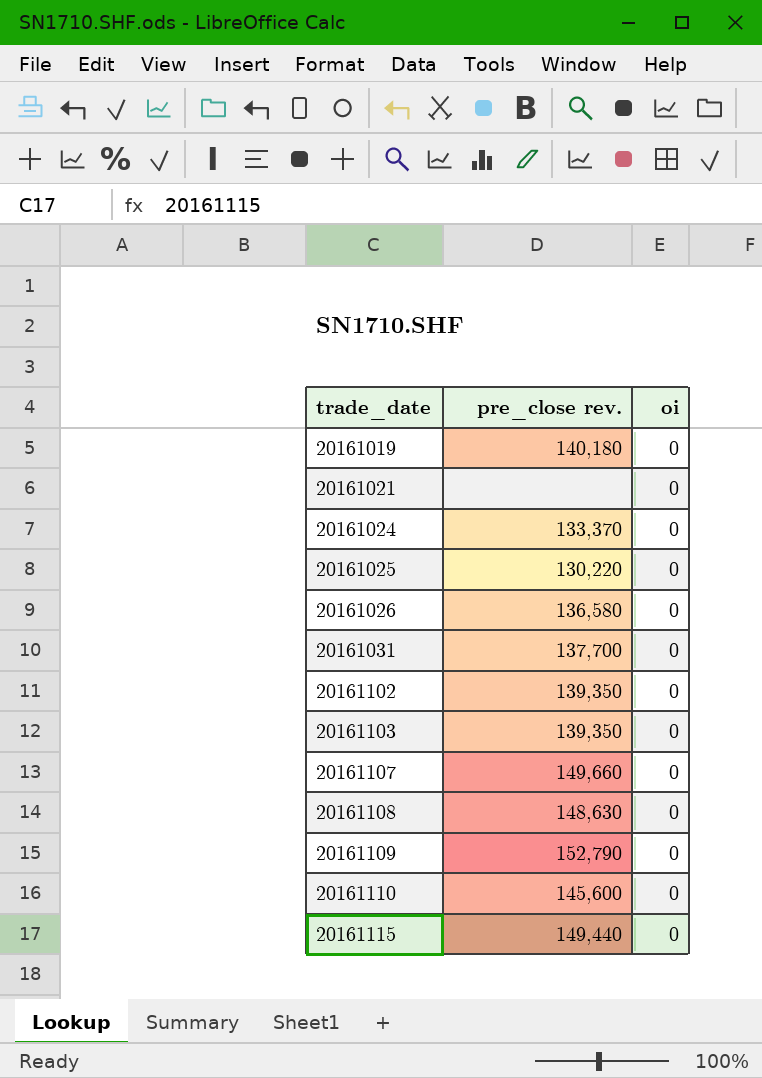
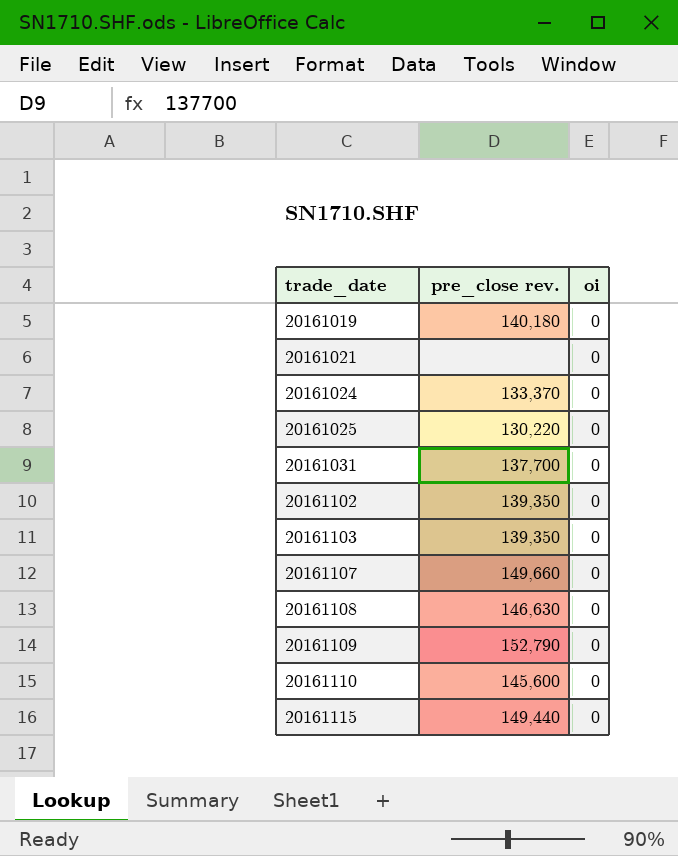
row 20161026: 136,580 | 0 -> none
20161108 | pre_close rev.: 148,630 -> 146,630

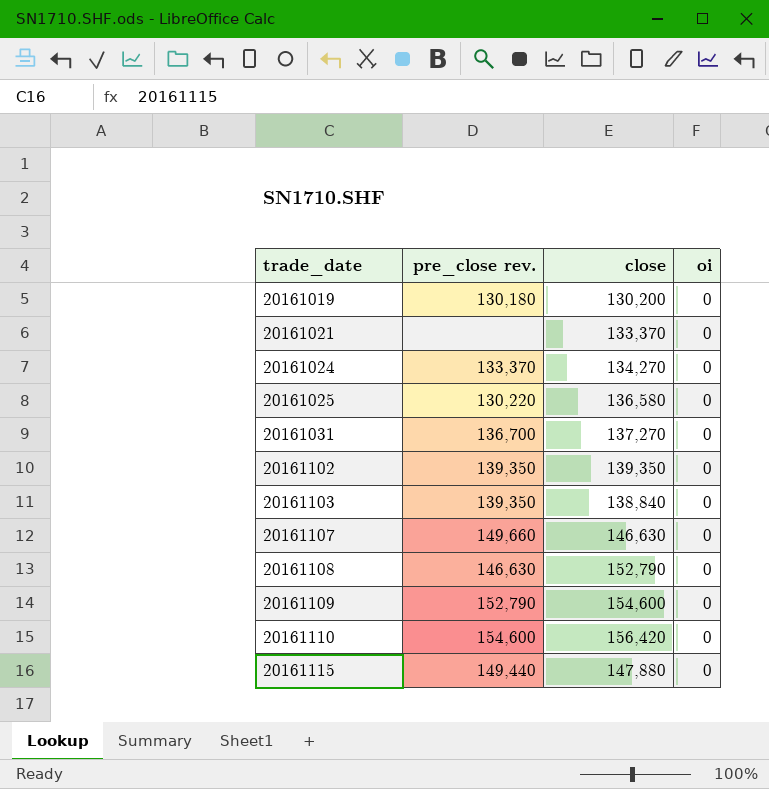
column close | position: none -> 3
20161019 | pre_close rev.: 140,180 -> 130,180
20161031 | pre_close rev.: 137,700 -> 136,700
20161110 | pre_close rev.: 145,600 -> 154,600

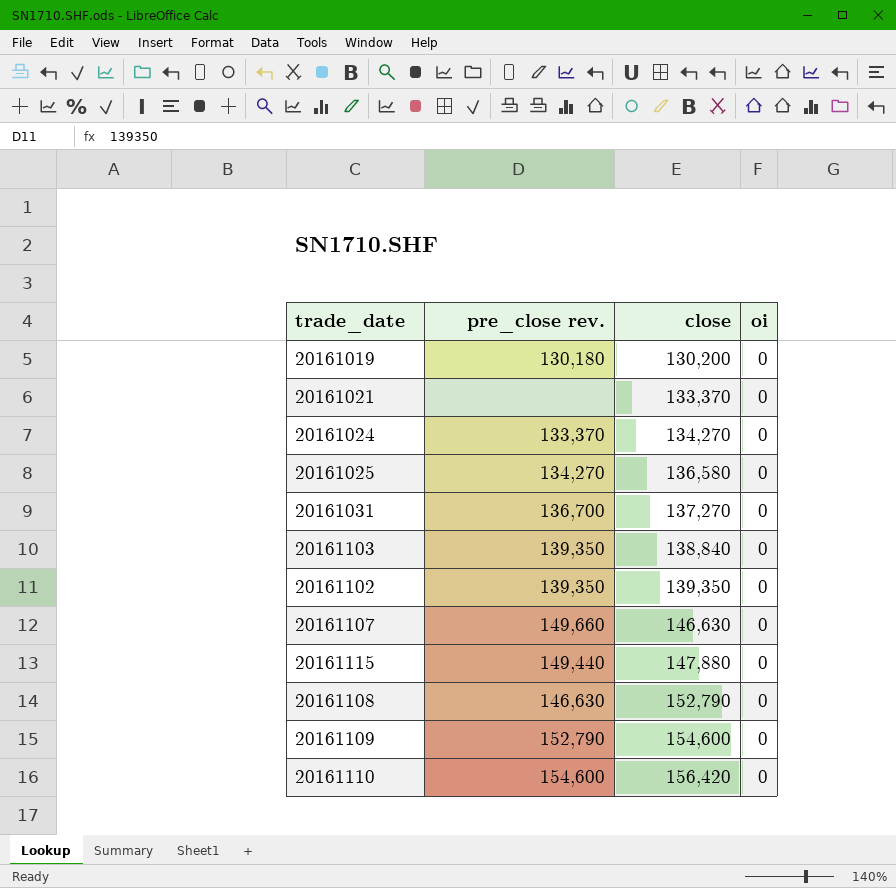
row order: trade_date ascending -> close ascending
20161025 | pre_close rev.: 130,220 -> 134,270

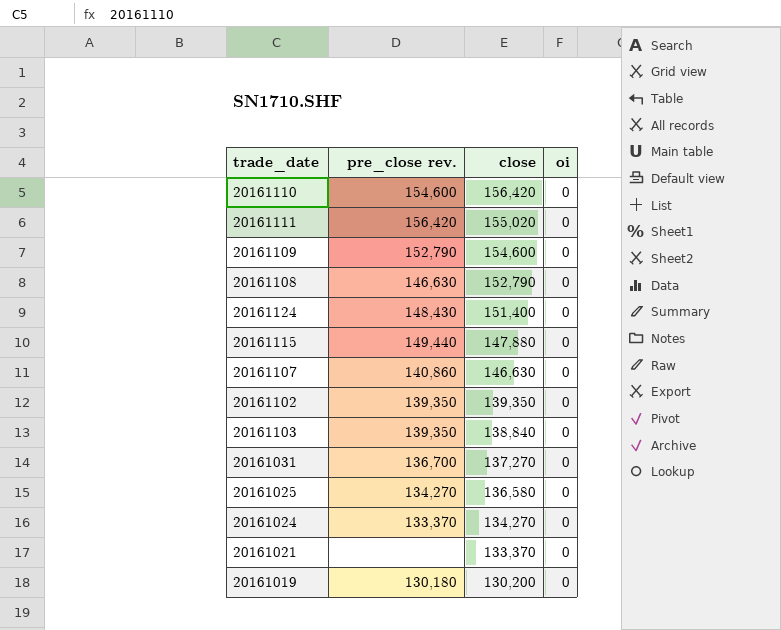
row order: close ascending -> close descending
row 20161111: none -> 156,420 | 155,020 | 0
row 20161124: none -> 148,430 | 151,400 | 0
20161107 | pre_close rev.: 149,660 -> 140,860

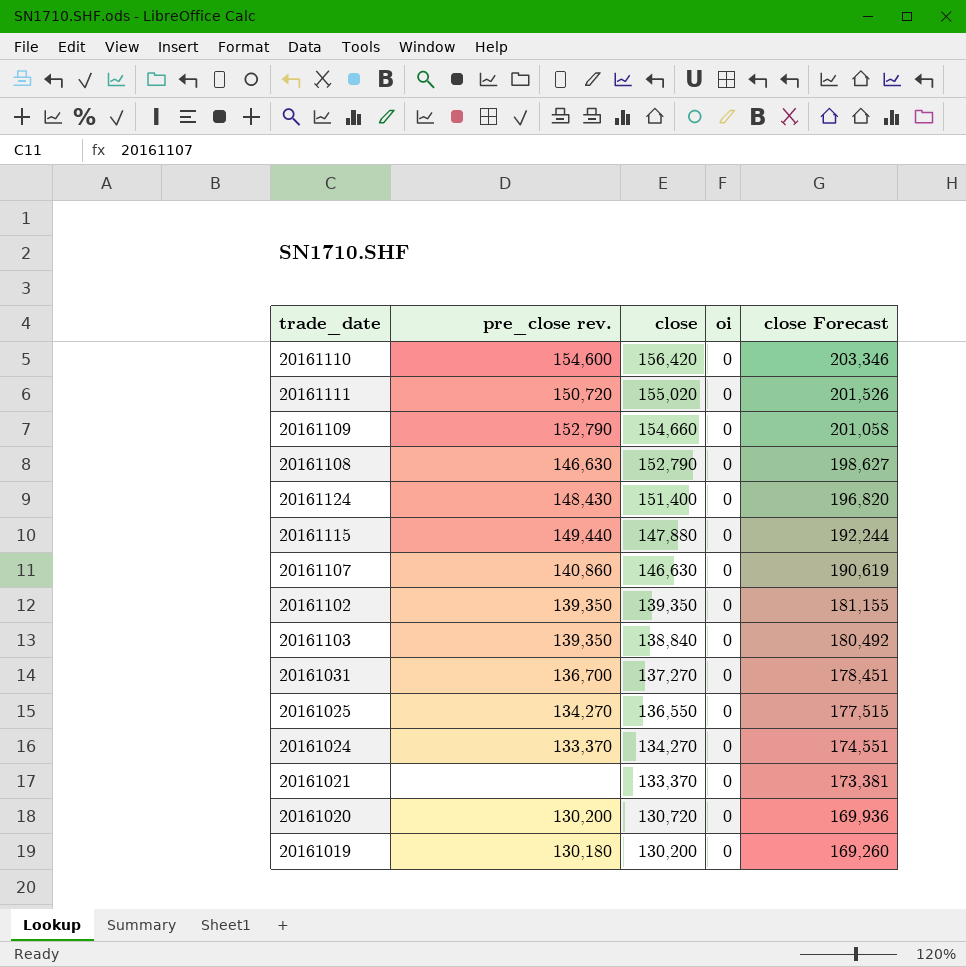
column close Forecast | formula: none -> [close] * 1.3
20161111 | pre_close rev.: 156,420 -> 150,720
20161109 | close: 154,600 -> 154,660
20161025 | close: 136,580 -> 136,550
row 20161020: none -> 130,200 | 130,720 | 0 | 169,936

